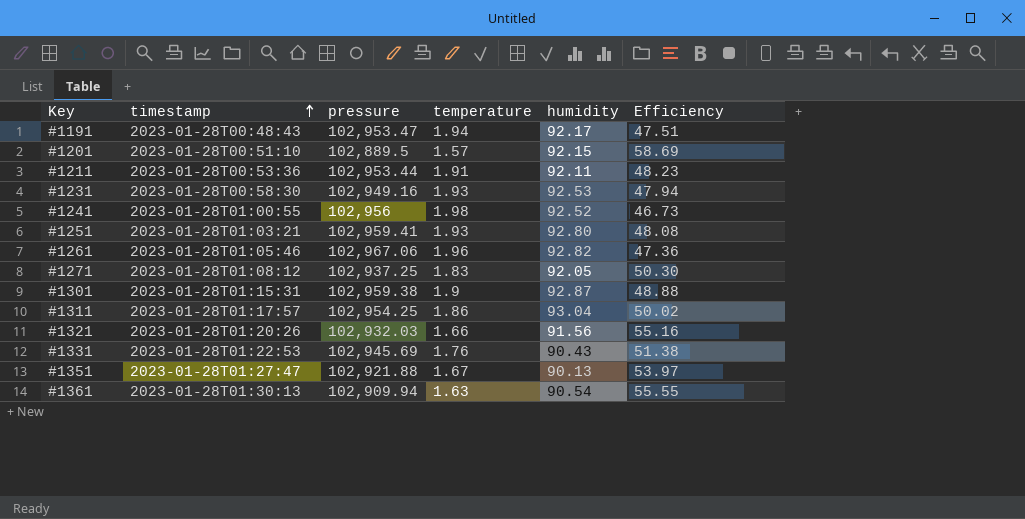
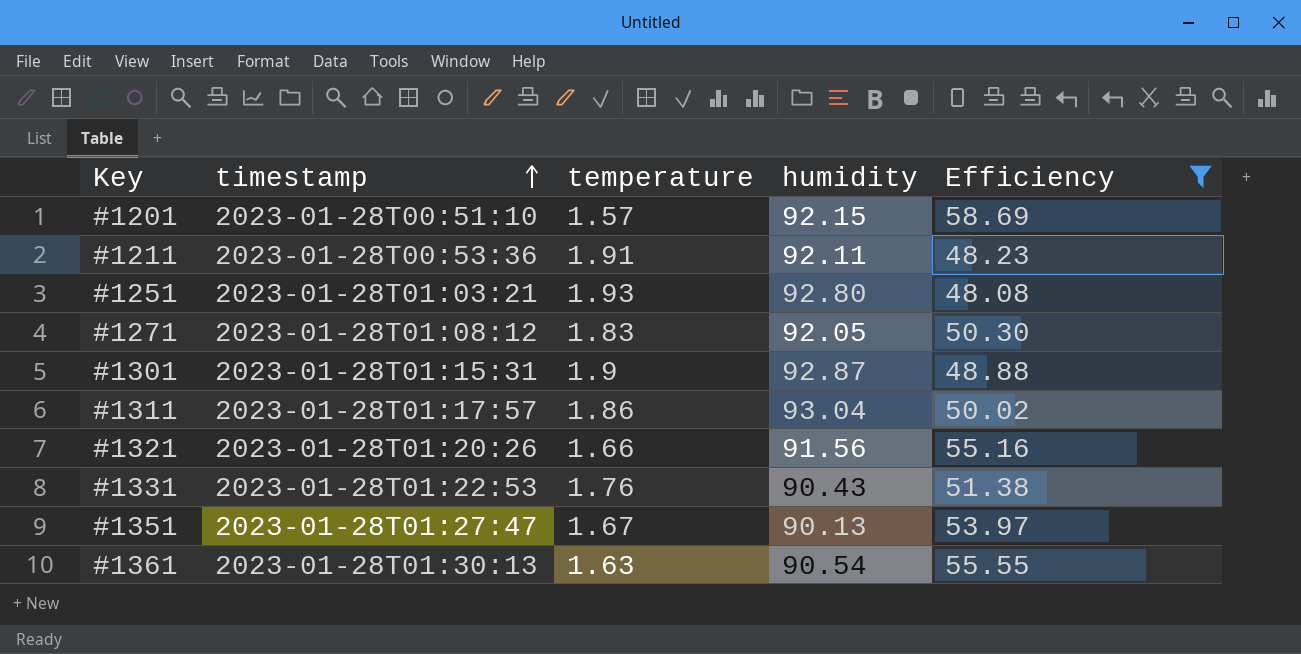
filter: none -> Efficiency >= 48.08
column pressure | position: 3 -> none

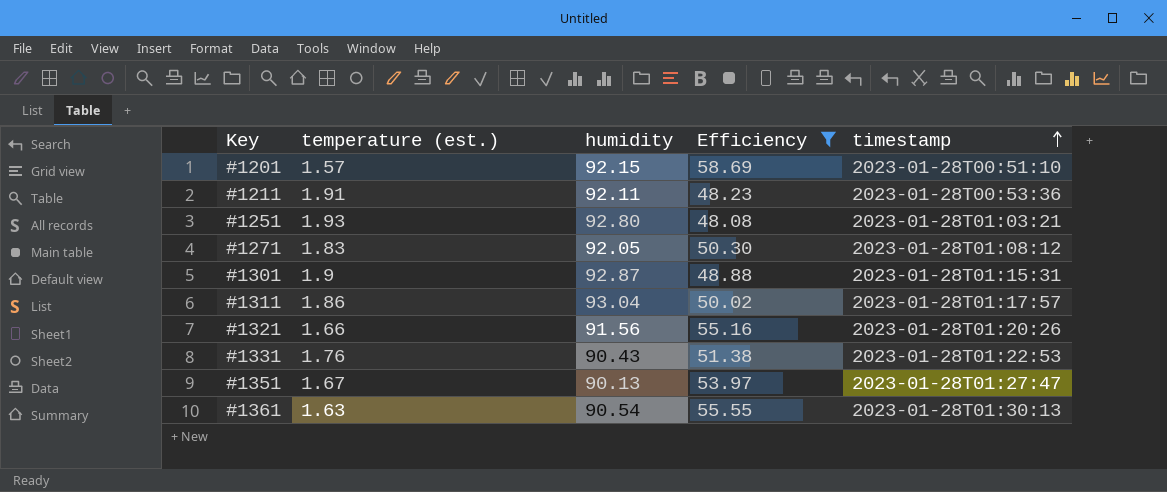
column name: temperature -> temperature (est.)
column timestamp | position: 2 -> 5

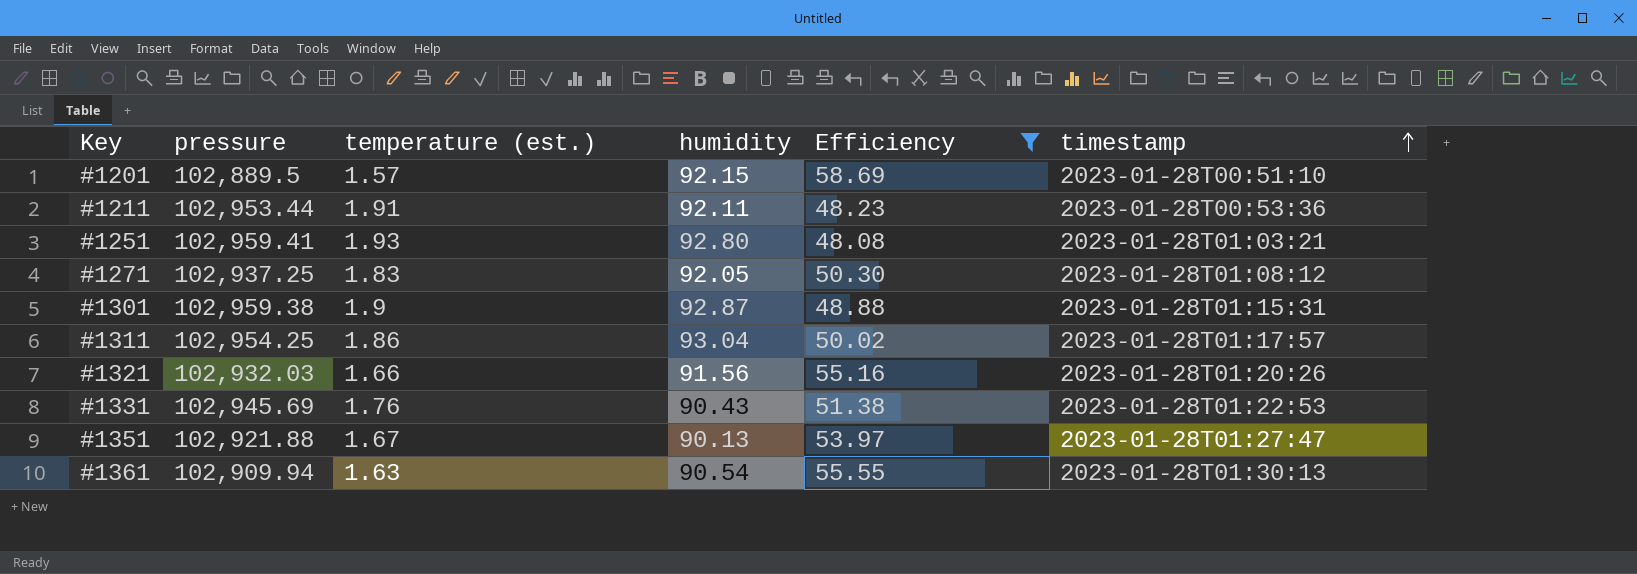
column pressure | position: none -> 2

